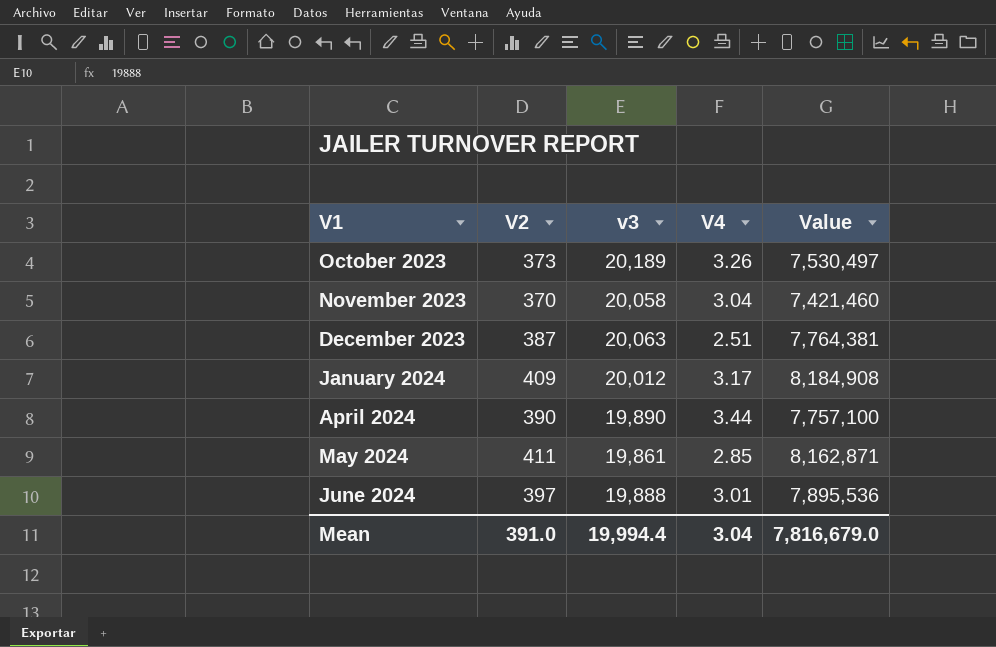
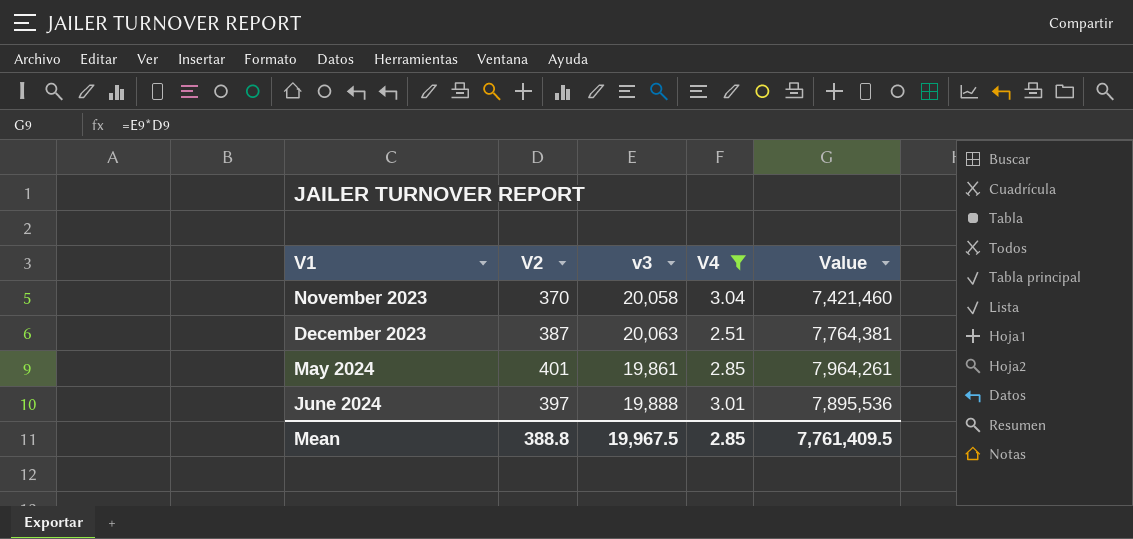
filter: none -> V4 <= 3.04
May 2024 | V2: 411 -> 401
May 2024 | Value: 8,162,871 -> 7,964,261
Mean | V2: 391.0 -> 388.8
Mean | v3: 19,994.4 -> 19,967.5
Mean | V4: 3.04 -> 2.85
Mean | Value: 7,816,679.0 -> 7,761,409.5

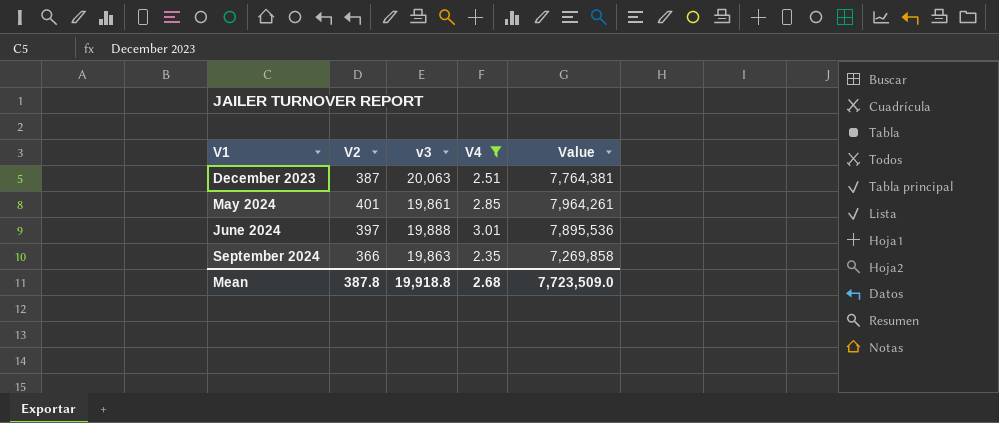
row November 2023: 370 | 20,058 | 3.04 | 7,421,460 -> none
row September 2024: none -> 366 | 19,863 | 2.35 | 7,269,858
Mean | V2: 388.8 -> 387.8
Mean | v3: 19,967.5 -> 19,918.8
Mean | V4: 2.85 -> 2.68
Mean | Value: 7,761,409.5 -> 7,723,509.0

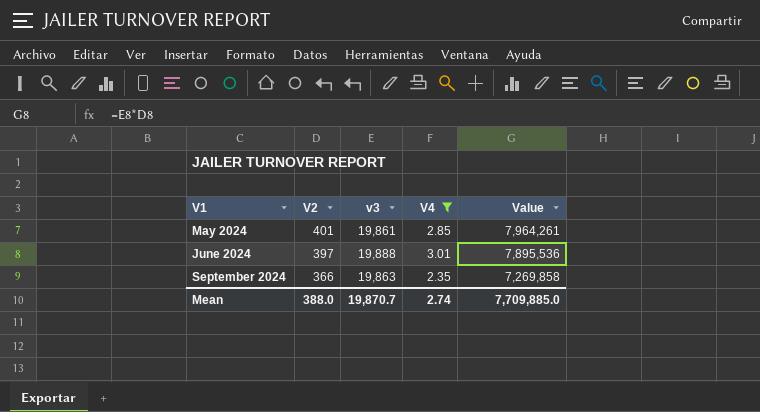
row December 2023: 387 | 20,063 | 2.51 | 7,764,381 -> none
Mean | V2: 387.8 -> 388.0
Mean | v3: 19,918.8 -> 19,870.7
Mean | V4: 2.68 -> 2.74
Mean | Value: 7,723,509.0 -> 7,709,885.0

